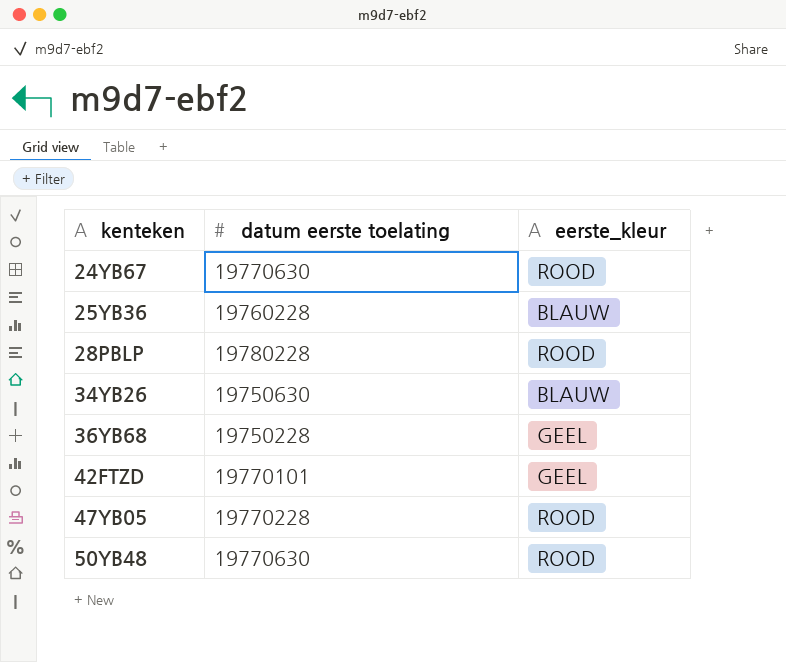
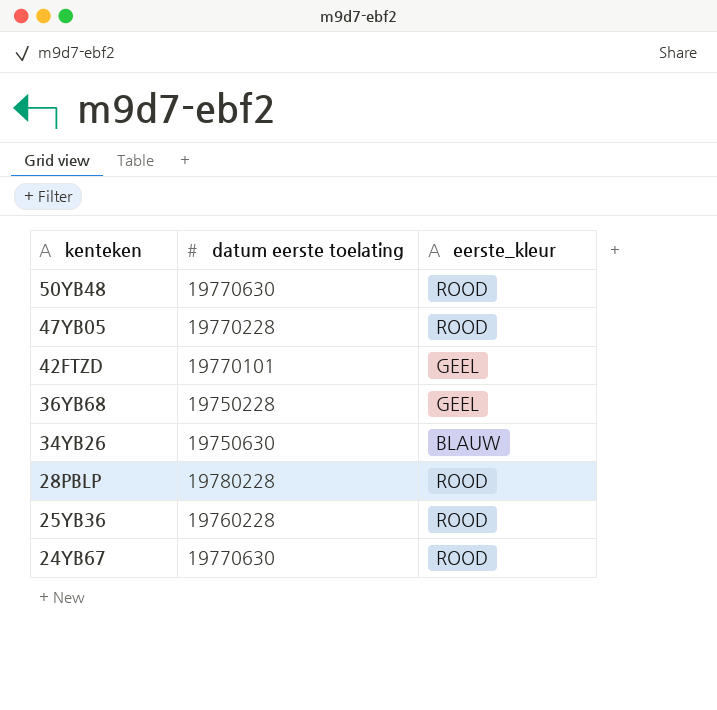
row order: kenteken ascending -> kenteken descending
25YB36 | eerste_kleur: BLAUW -> ROOD

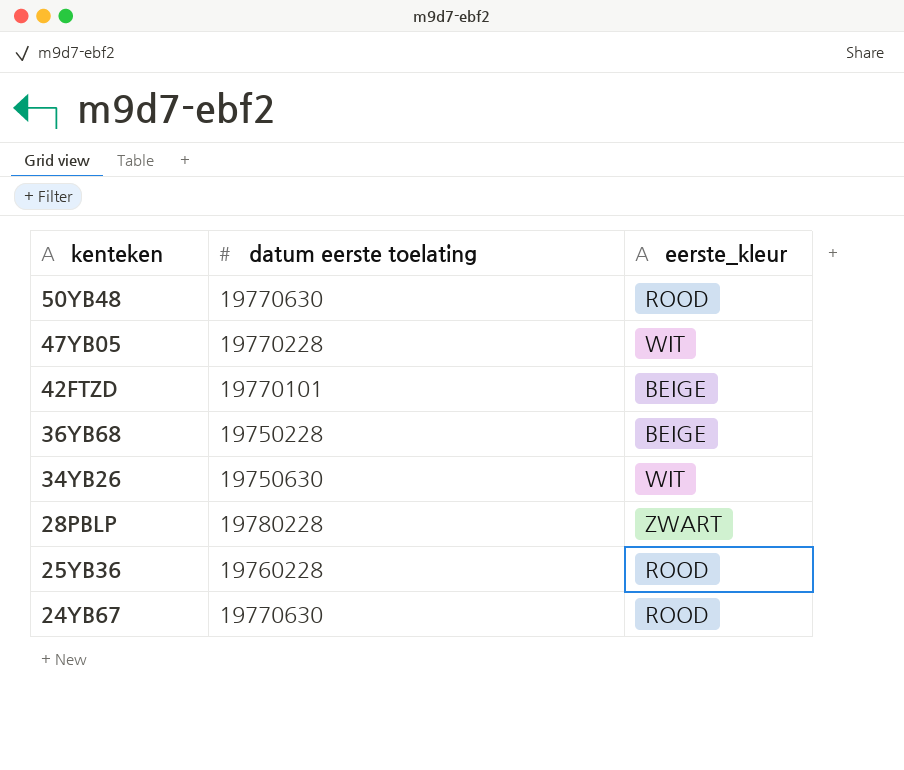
47YB05 | eerste_kleur: ROOD -> WIT
42FTZD | eerste_kleur: GEEL -> BEIGE
36YB68 | eerste_kleur: GEEL -> BEIGE
34YB26 | eerste_kleur: BLAUW -> WIT
28PBLP | eerste_kleur: ROOD -> ZWART

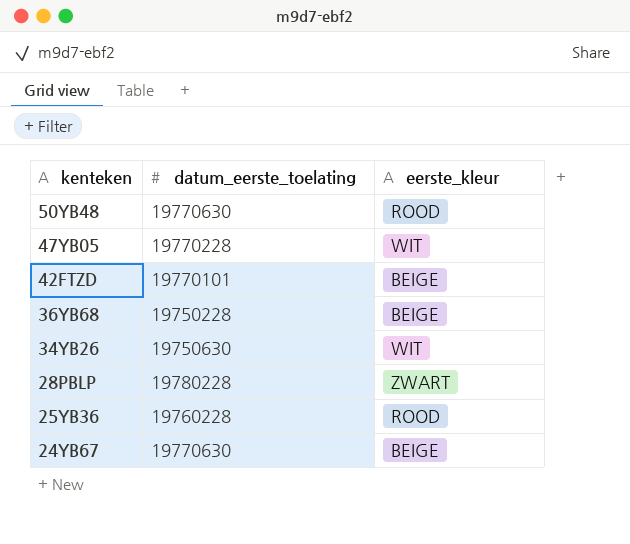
column name: datum eerste toelating -> datum_eerste_toelating
24YB67 | eerste_kleur: ROOD -> BEIGE

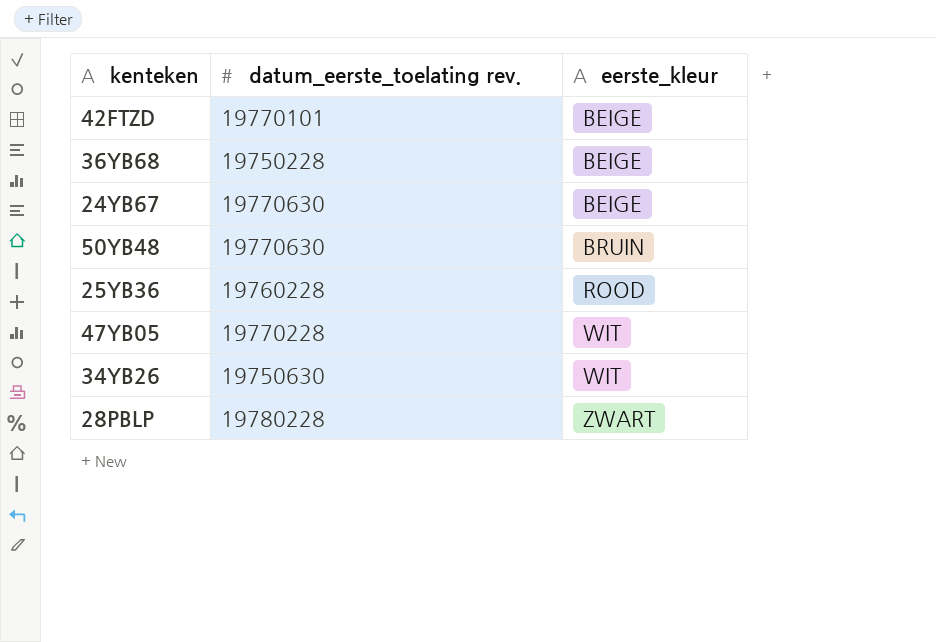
row order: kenteken descending -> eerste_kleur ascending
column name: datum_eerste_toelating -> datum_eerste_toelating rev.
50YB48 | eerste_kleur: ROOD -> BRUIN

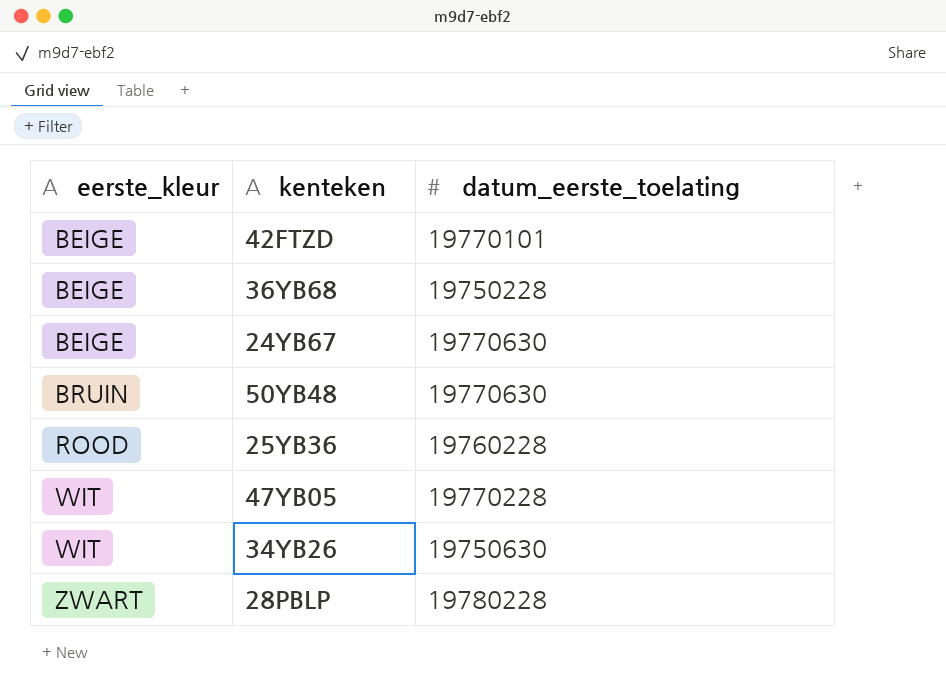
column eerste_kleur | position: 3 -> 1
column name: datum_eerste_toelating rev. -> datum_eerste_toelating

